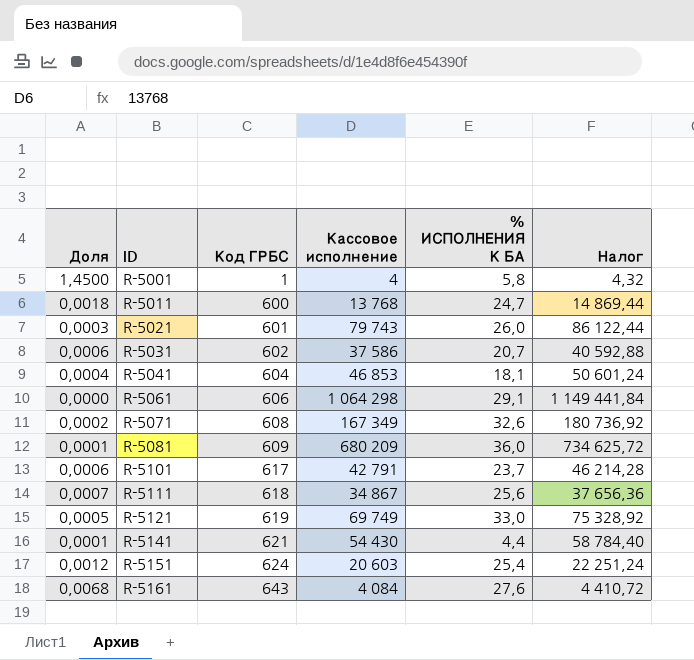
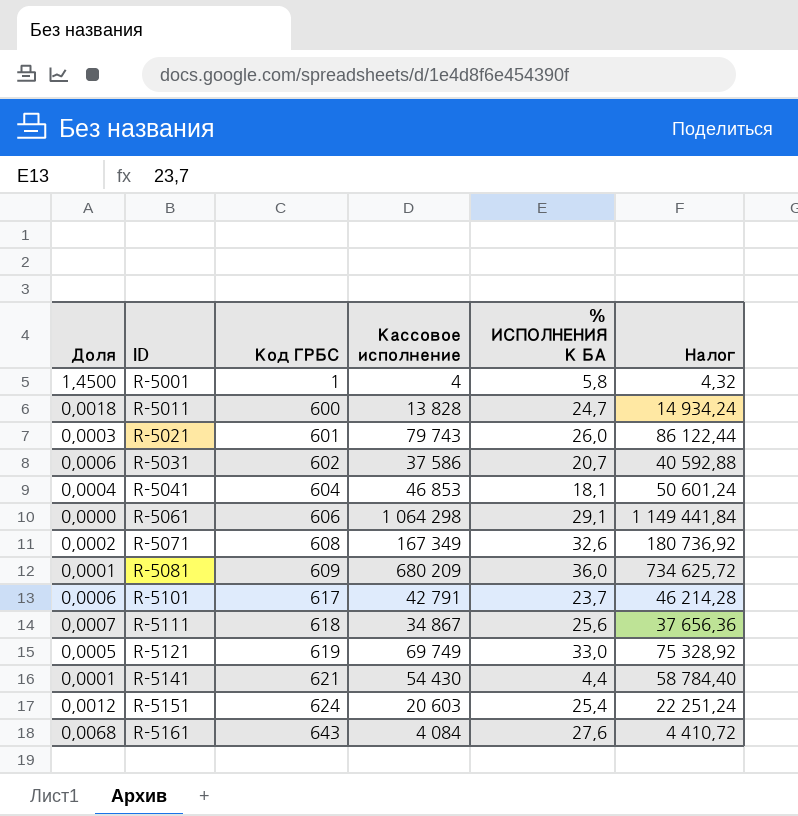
R-5011 | Кассовое исполнение: 13 768 -> 13 828
R-5011 | Налог: 14 869,44 -> 14 934,24

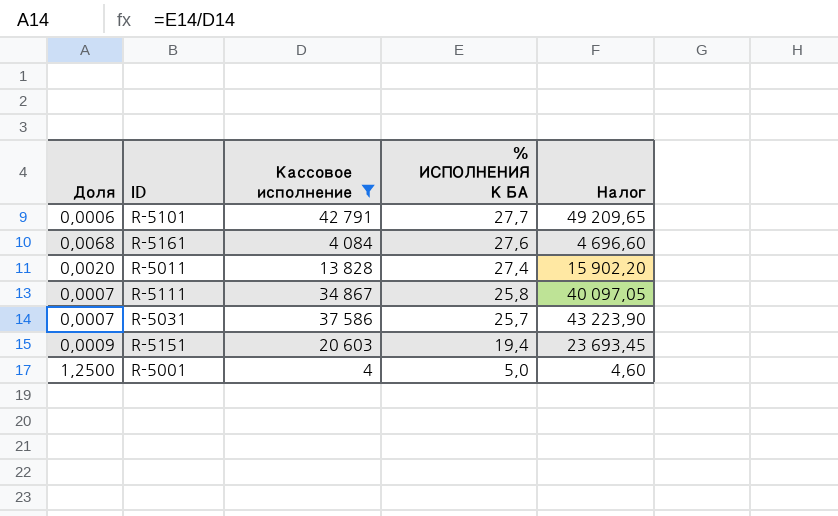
filter: none -> Кассовое исполнение <= 42 791
row order: ID ascending -> % ИСПОЛНЕНИЯ К БА descending
column Код ГРБС | position: 3 -> none
column Налог | formula: [Кассовое исполнение] * 1,08 -> [Кассовое исполнение] * 1,15
R-5101 | % ИСПОЛНЕНИЯ К БА: 23,7 -> 27,7
R-5011 | Доля: 0,0018 -> 0,0020
R-5011 | % ИСПОЛНЕНИЯ К БА: 24,7 -> 27,4
R-5111 | % ИСПОЛНЕНИЯ К БА: 25,6 -> 25,8
R-5031 | Доля: 0,0006 -> 0,0007
R-5031 | % ИСПОЛНЕНИЯ К БА: 20,7 -> 25,7
R-5151 | Доля: 0,0012 -> 0,0009
R-5151 | % ИСПОЛНЕНИЯ К БА: 25,4 -> 19,4
R-5001 | Доля: 1,4500 -> 1,2500
R-5001 | % ИСПОЛНЕНИЯ К БА: 5,8 -> 5,0

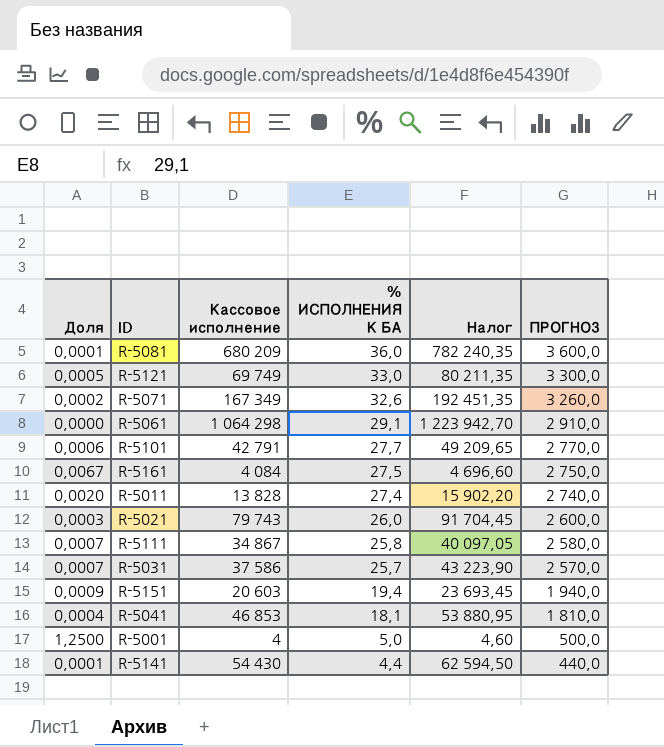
filter: Кассовое исполнение <= 42 791 -> none
column ПРОГНОЗ | formula: none -> [% ИСПОЛНЕНИЯ К БА] * 100
R-5161 | Доля: 0,0068 -> 0,0067
R-5161 | % ИСПОЛНЕНИЯ К БА: 27,6 -> 27,5

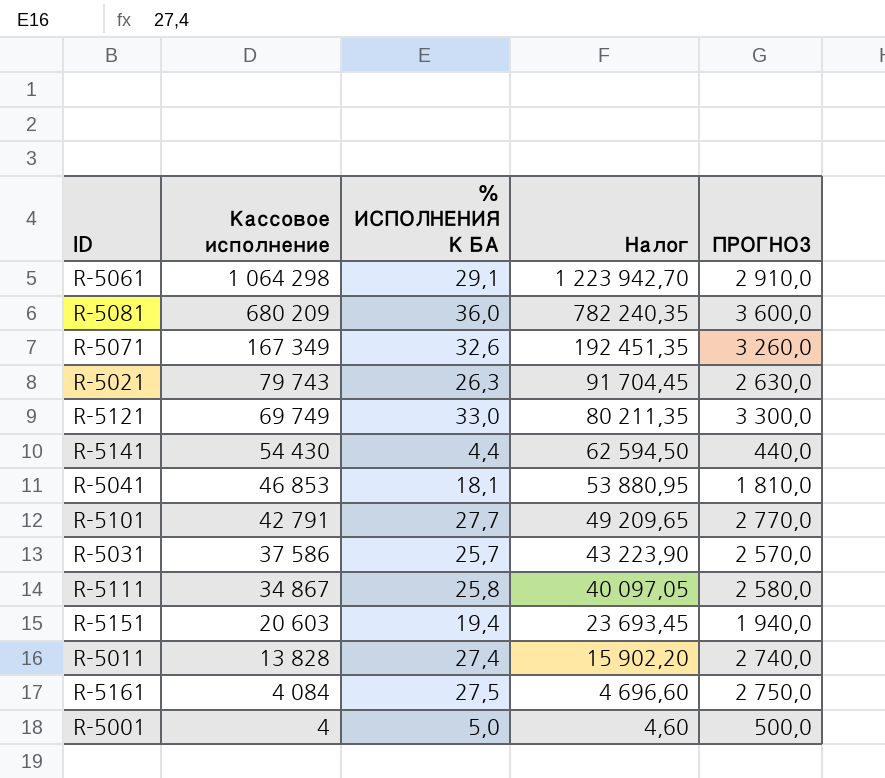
row order: % ИСПОЛНЕНИЯ К БА descending -> Кассовое исполнение descending
column Доля | formula: [% ИСПОЛНЕНИЯ К БА] / [Кассовое исполнение] -> none
R-5021 | % ИСПОЛНЕНИЯ К БА: 26,0 -> 26,3
R-5021 | ПРОГНОЗ: 2 600,0 -> 2 630,0

